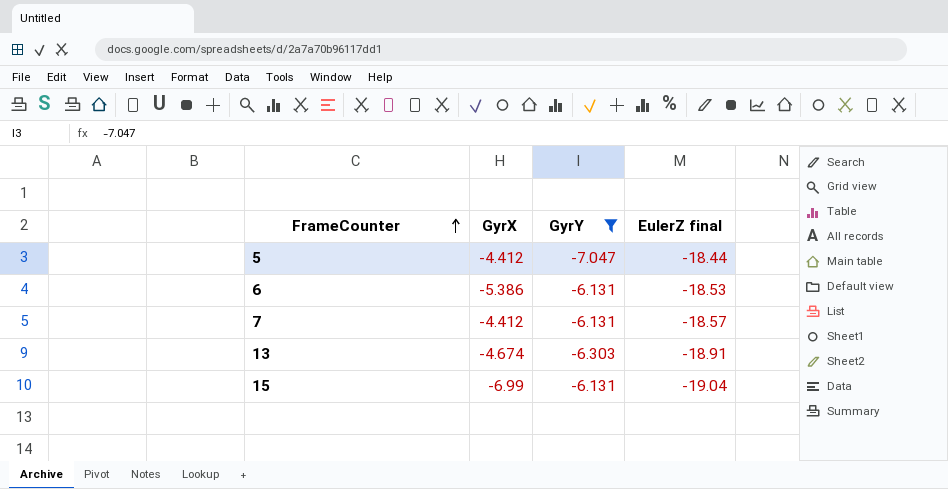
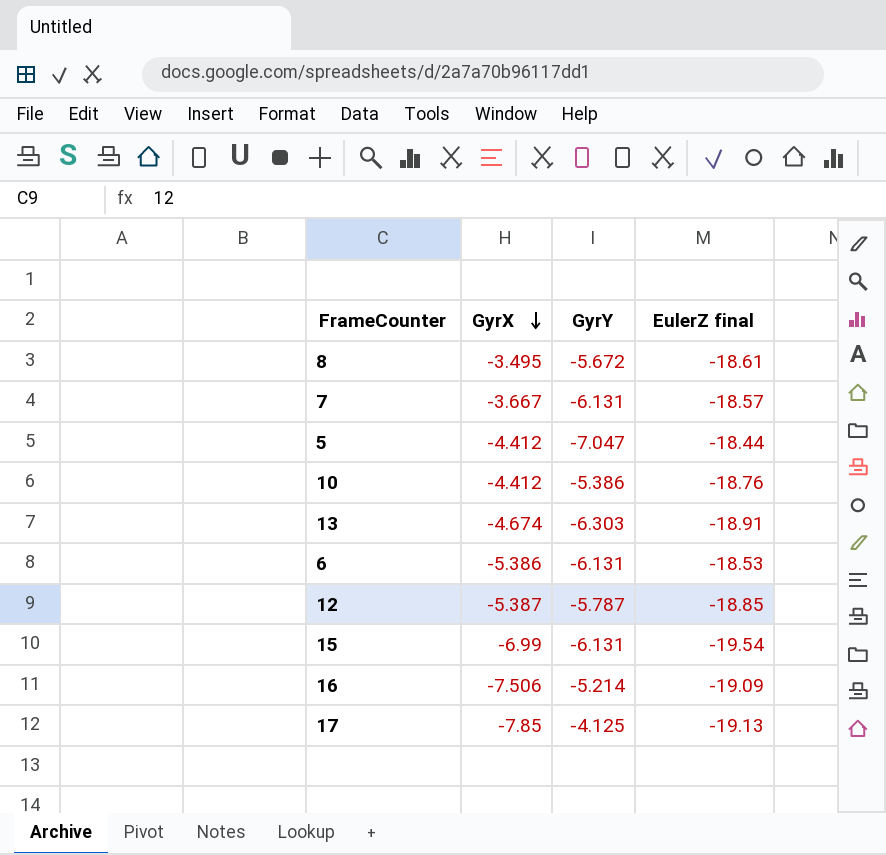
filter: GyrY <= -6.131 -> none
row order: FrameCounter ascending -> GyrX descending
7 | GyrX: -4.412 -> -3.667
15 | EulerZ final: -19.04 -> -19.54

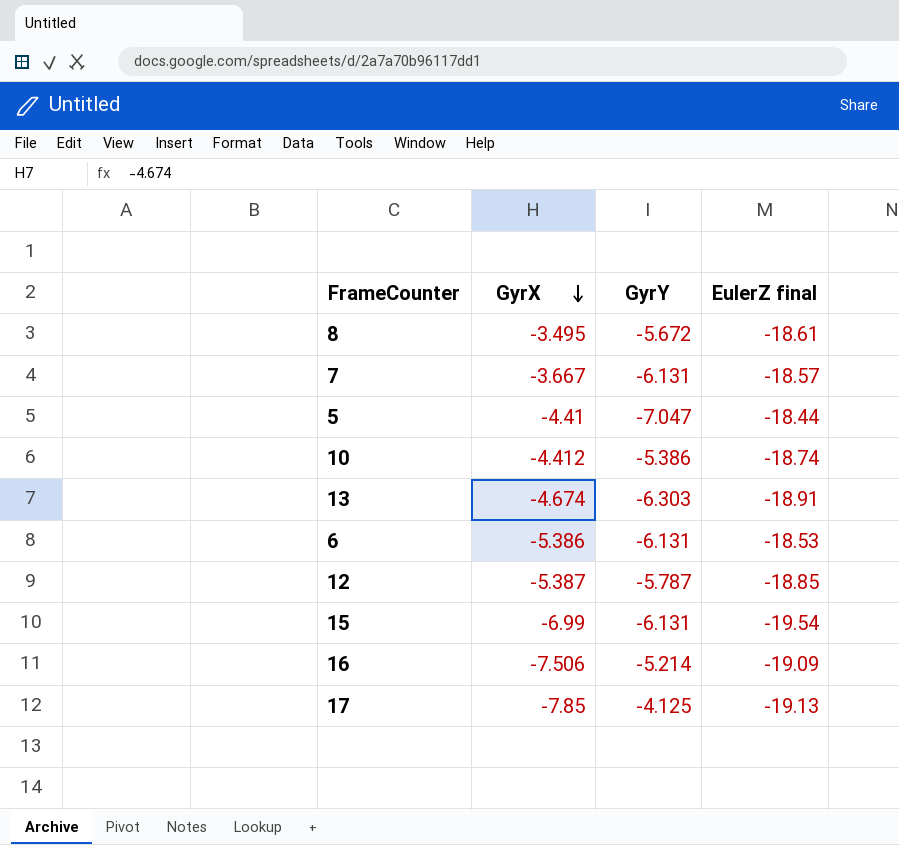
5 | GyrX: -4.412 -> -4.41
10 | EulerZ final: -18.76 -> -18.74

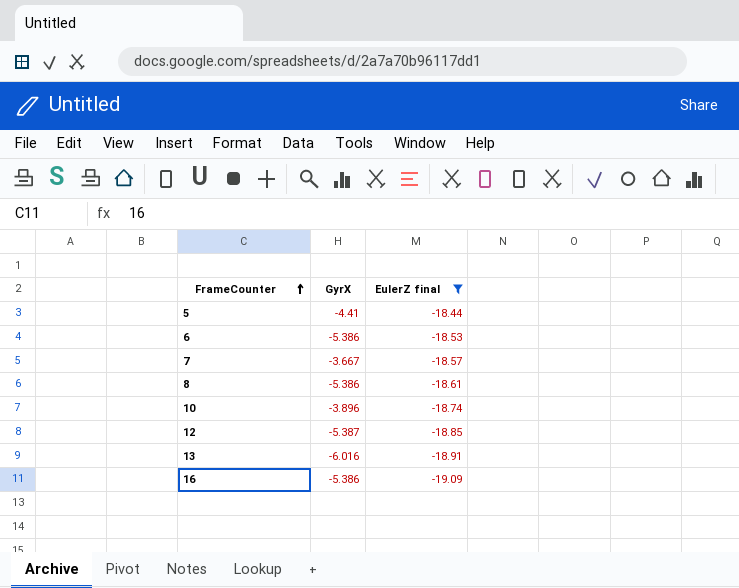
filter: none -> EulerZ final >= -19.09
row order: GyrX descending -> FrameCounter ascending
column GyrY | position: 3 -> none
8 | GyrX: -3.495 -> -5.386
10 | GyrX: -4.412 -> -3.896
13 | GyrX: -4.674 -> -6.016
16 | GyrX: -7.506 -> -5.386

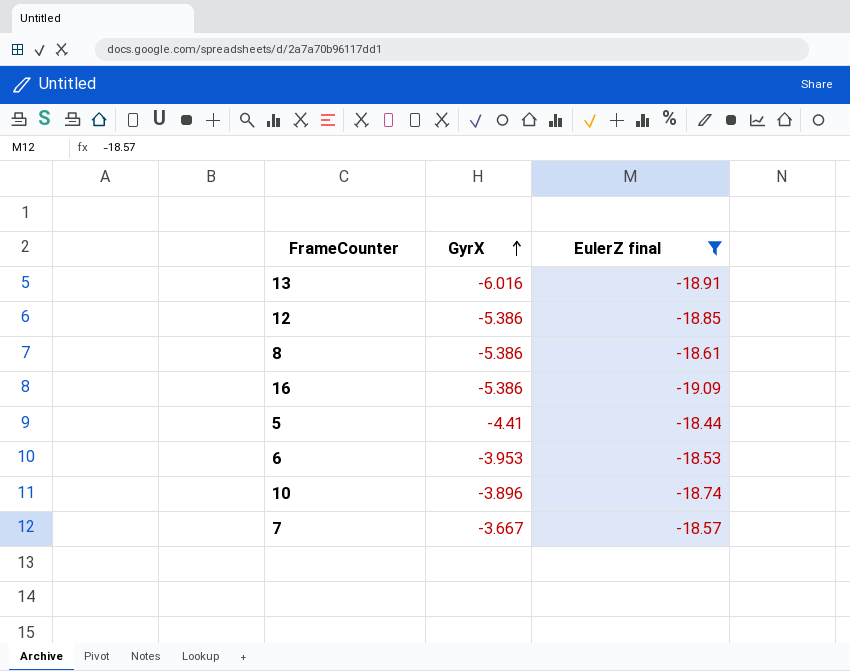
row order: FrameCounter ascending -> GyrX ascending
12 | GyrX: -5.387 -> -5.386
6 | GyrX: -5.386 -> -3.953

